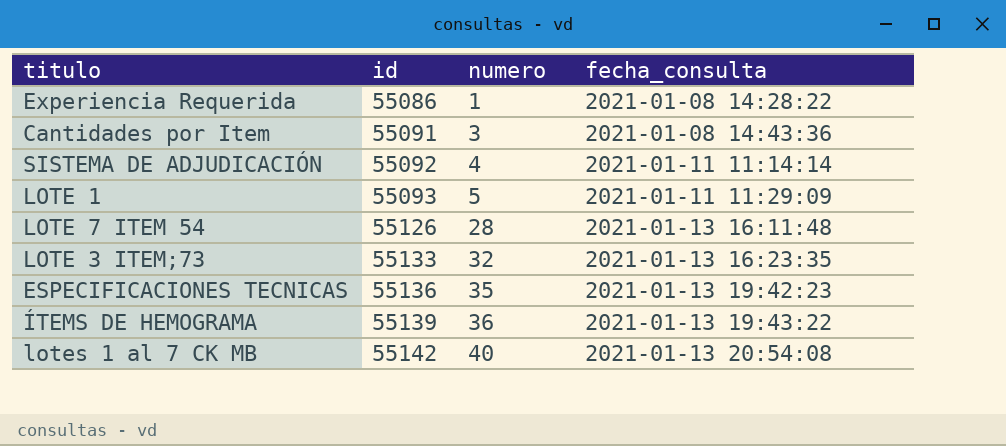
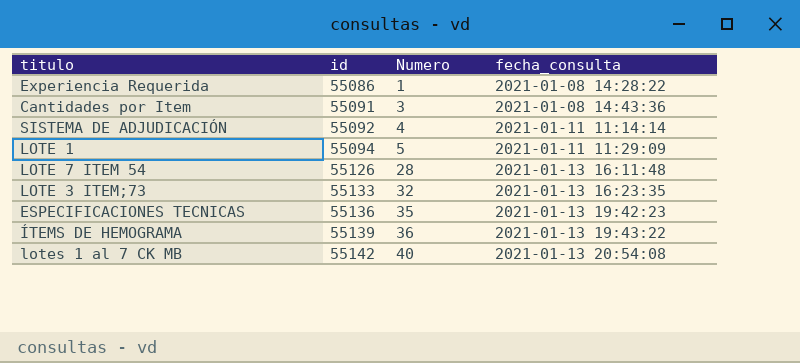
column name: numero -> Numero
LOTE 1 | id: 55093 -> 55094

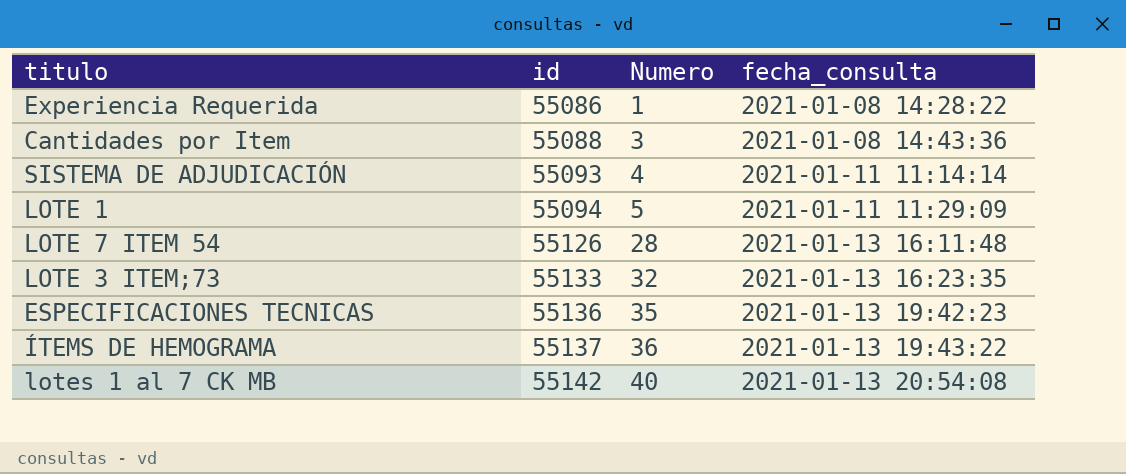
Cantidades por Item | id: 55091 -> 55088
SISTEMA DE ADJUDICACIÓN | id: 55092 -> 55093
ÍTEMS DE HEMOGRAMA | id: 55139 -> 55137

